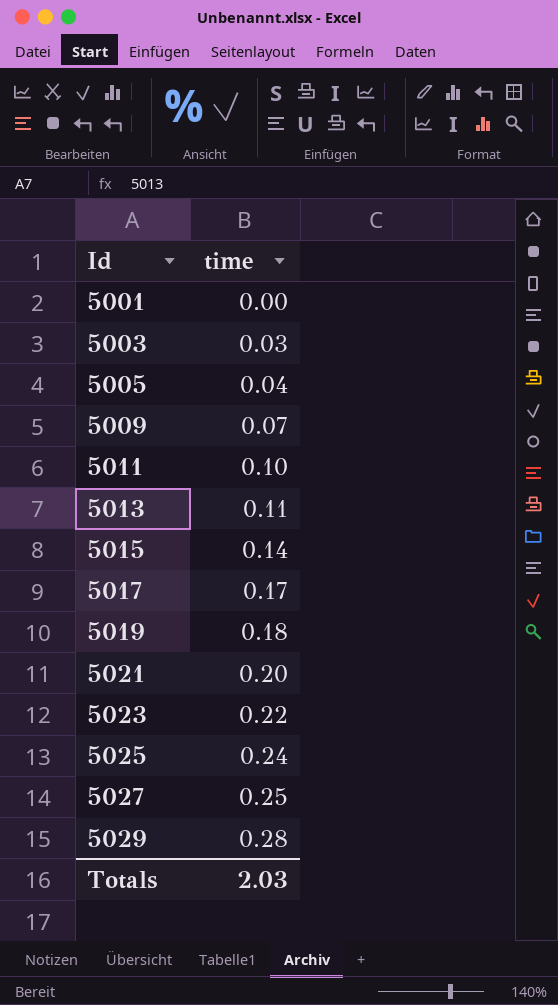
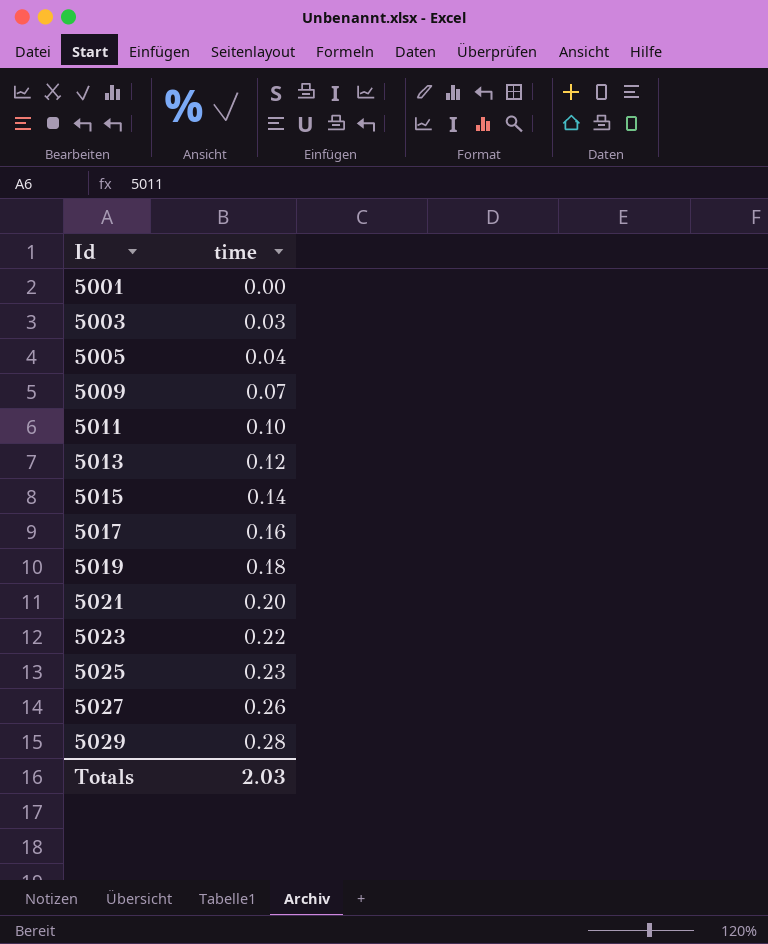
5013 | time: 0.11 -> 0.12
5017 | time: 0.17 -> 0.16
5025 | time: 0.24 -> 0.23
5027 | time: 0.25 -> 0.26

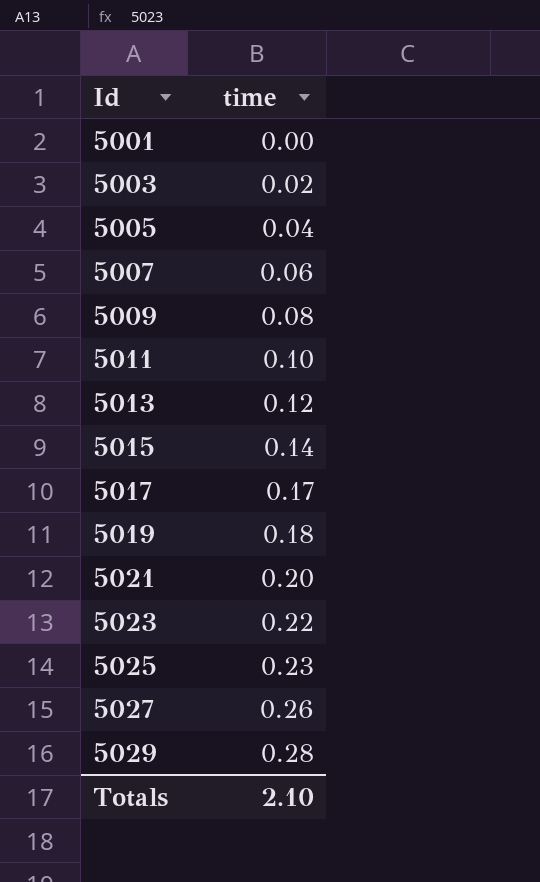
5003 | time: 0.03 -> 0.02
row 5007: none -> 0.06
5009 | time: 0.07 -> 0.08
5017 | time: 0.16 -> 0.17
Totals | time: 2.03 -> 2.10

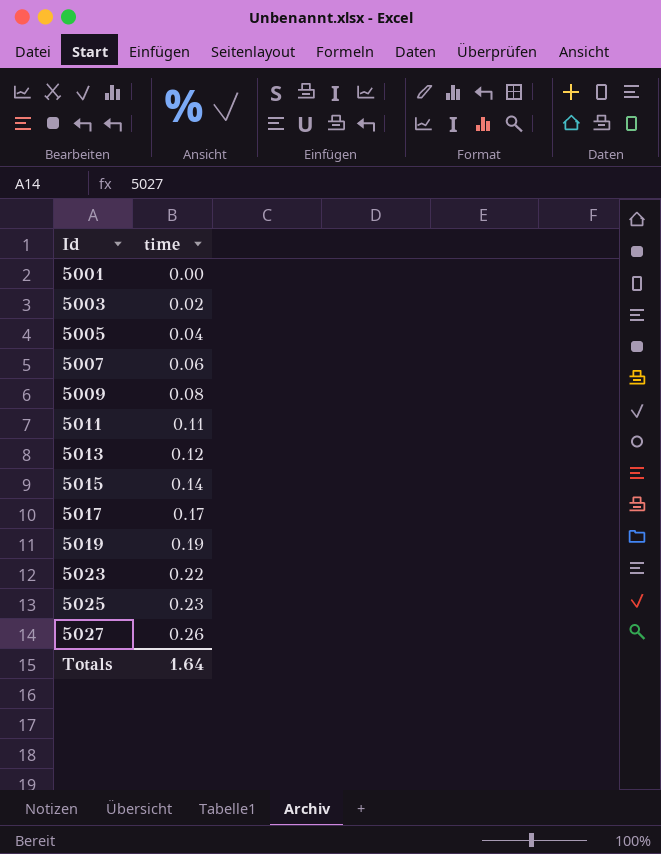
row 5021: 0.20 -> none
row 5029: 0.28 -> none
5011 | time: 0.10 -> 0.11
5019 | time: 0.18 -> 0.19
Totals | time: 2.10 -> 1.64

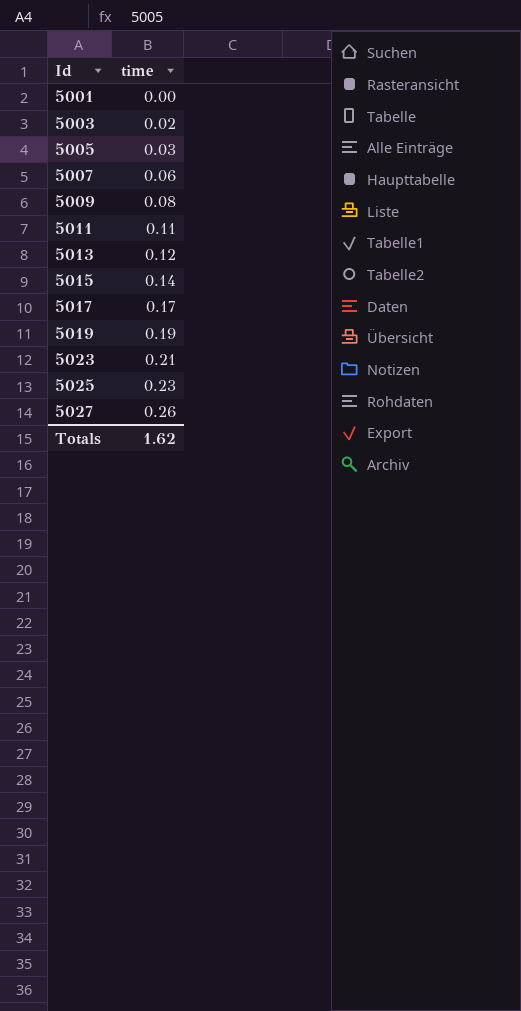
5005 | time: 0.04 -> 0.03
5023 | time: 0.22 -> 0.21
Totals | time: 1.64 -> 1.62

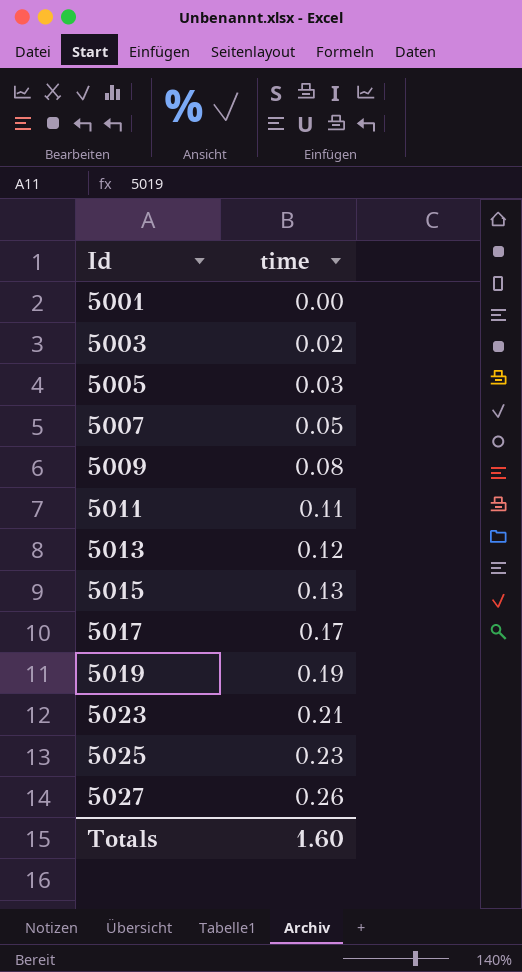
5007 | time: 0.06 -> 0.05
5015 | time: 0.14 -> 0.13
Totals | time: 1.62 -> 1.60

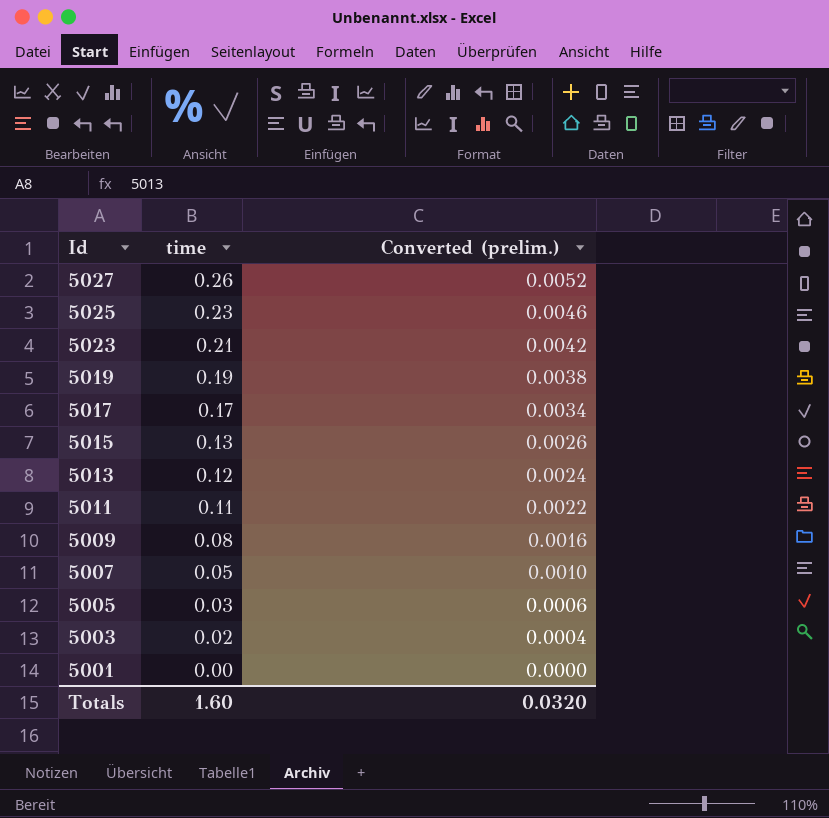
row order: Id ascending -> Id descending
column Converted (prelim.) | formula: none -> [time] * 0.02

